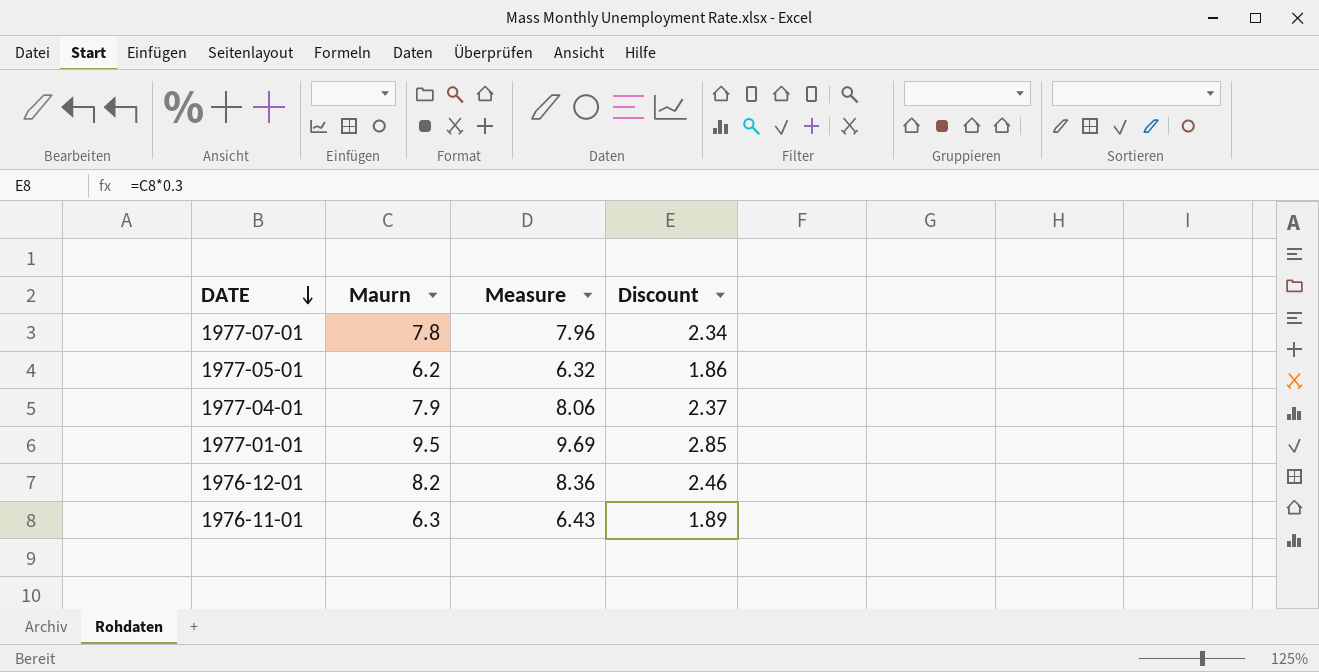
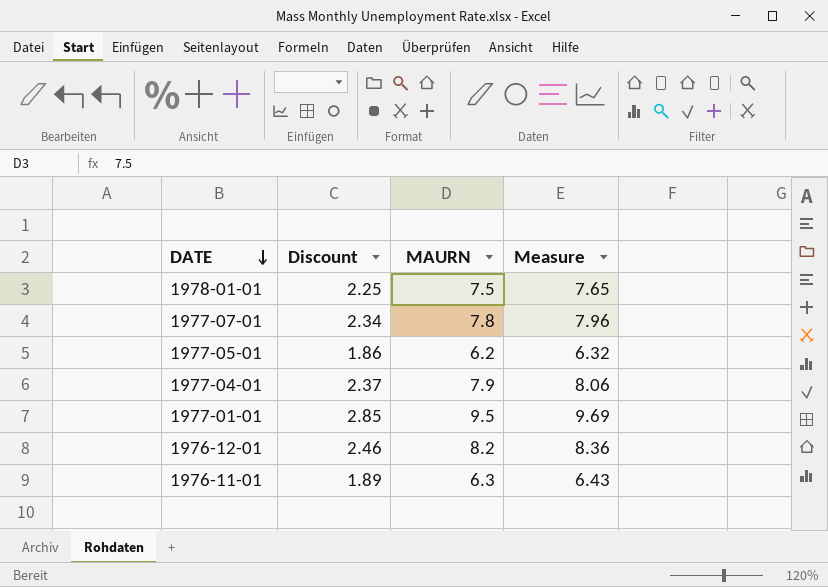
column Discount | position: 4 -> 2
column name: Maurn -> MAURN
row 1978-01-01: none -> 2.25 | 7.5 | 7.65

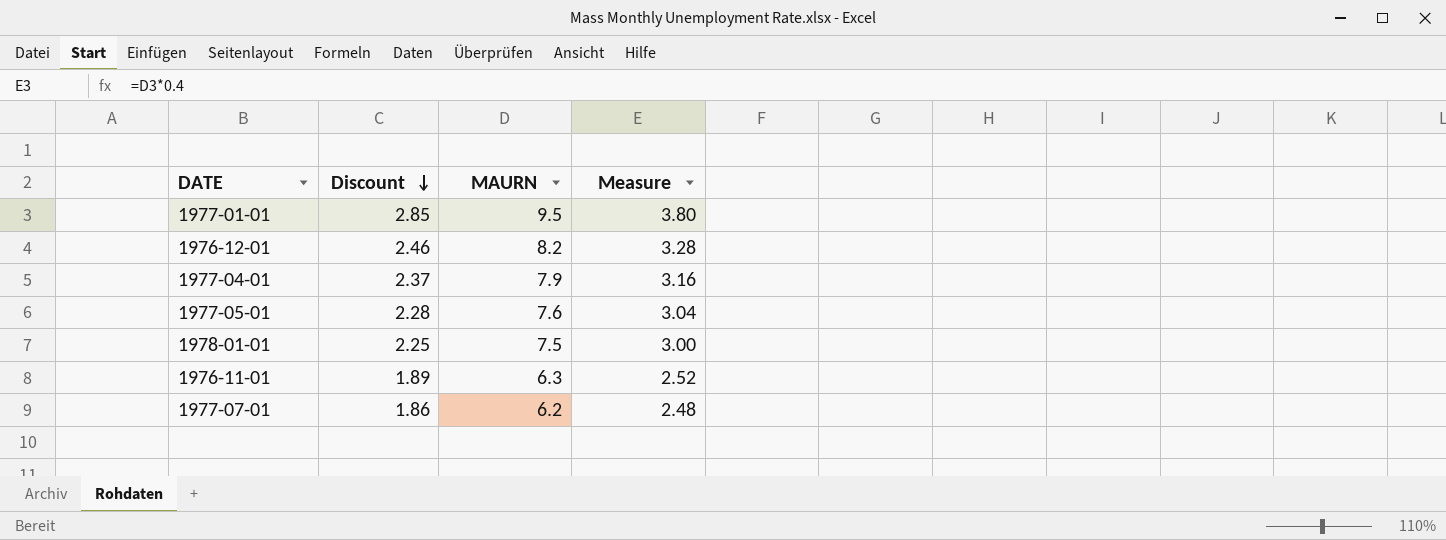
row order: DATE descending -> Discount descending
column Measure | formula: [MAURN] * 1.02 -> [MAURN] * 0.4
1977-05-01 | Discount: 1.86 -> 2.28
1977-05-01 | MAURN: 6.2 -> 7.6
1977-07-01 | Discount: 2.34 -> 1.86
1977-07-01 | MAURN: 7.8 -> 6.2

